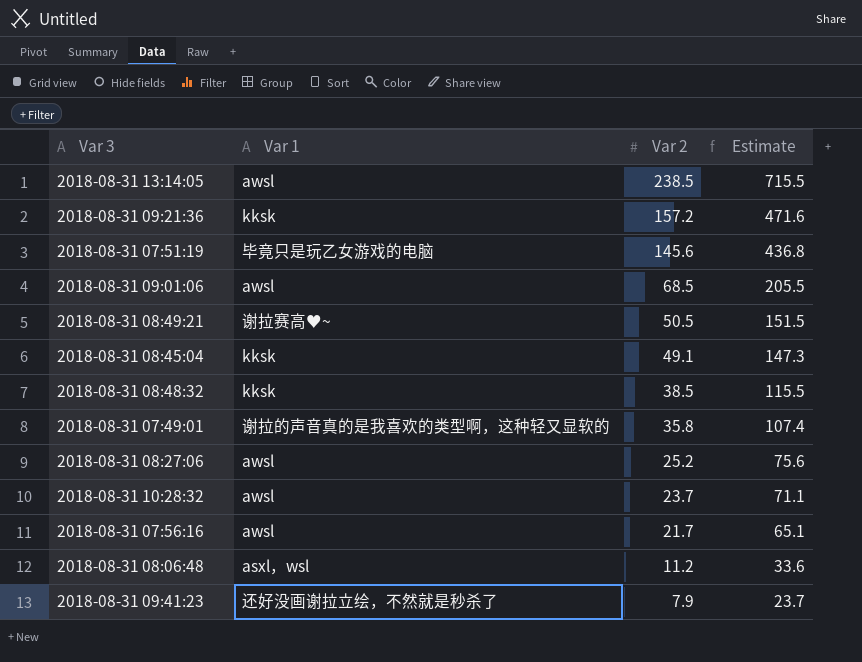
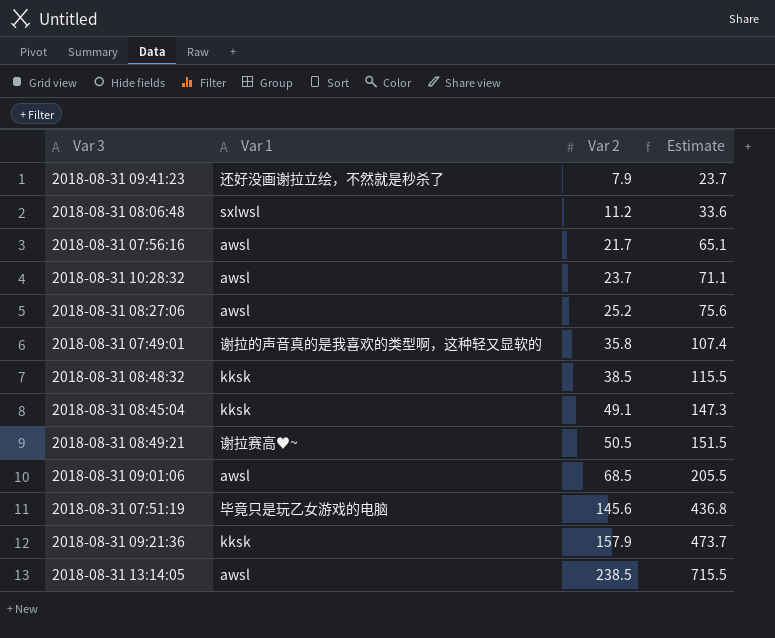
row order: Var 2 descending -> Var 2 ascending
2018-08-31 08:06:48 | Var 1: asxl，wsl -> sxlwsl
2018-08-31 09:21:36 | Var 2: 157.2 -> 157.9
2018-08-31 09:21:36 | Estimate: 471.6 -> 473.7

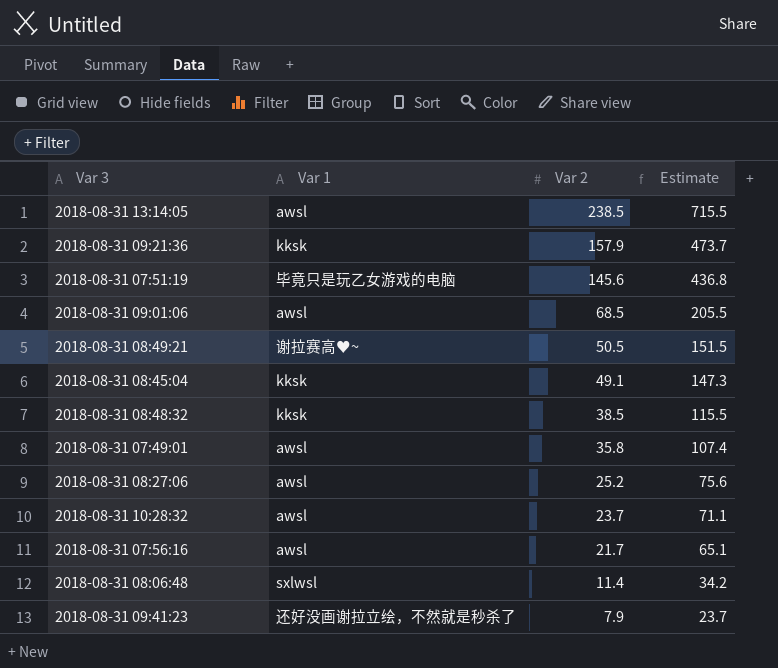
row order: Var 2 ascending -> Var 2 descending
2018-08-31 07:49:01 | Var 1: 谢拉的声音真的是我喜欢的类型啊，这种轻又显软的 -> awsl
2018-08-31 08:06:48 | Var 2: 11.2 -> 11.4
2018-08-31 08:06:48 | Estimate: 33.6 -> 34.2

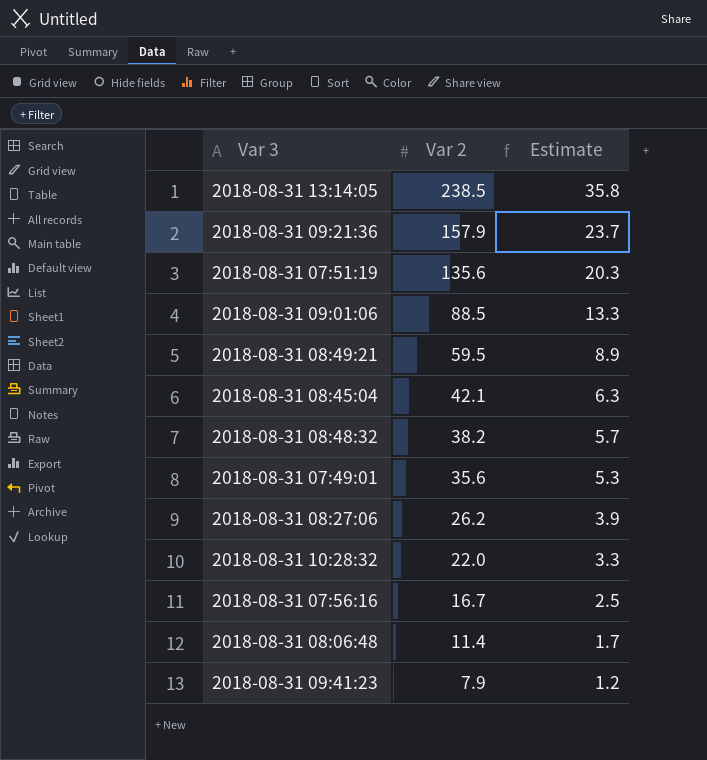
column Var 1 | position: 2 -> none
column Estimate | formula: [Var 2] * 3 -> [Var 2] * 0.15
2018-08-31 07:51:19 | Var 2: 145.6 -> 135.6
2018-08-31 09:01:06 | Var 2: 68.5 -> 88.5
2018-08-31 08:49:21 | Var 2: 50.5 -> 59.5
2018-08-31 08:45:04 | Var 2: 49.1 -> 42.1
2018-08-31 08:48:32 | Var 2: 38.5 -> 38.2
2018-08-31 07:49:01 | Var 2: 35.8 -> 35.6
2018-08-31 08:27:06 | Var 2: 25.2 -> 26.2
2018-08-31 10:28:32 | Var 2: 23.7 -> 22.0
2018-08-31 07:56:16 | Var 2: 21.7 -> 16.7

